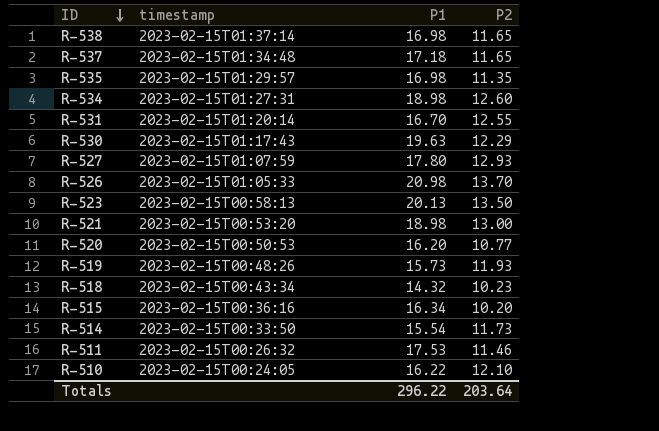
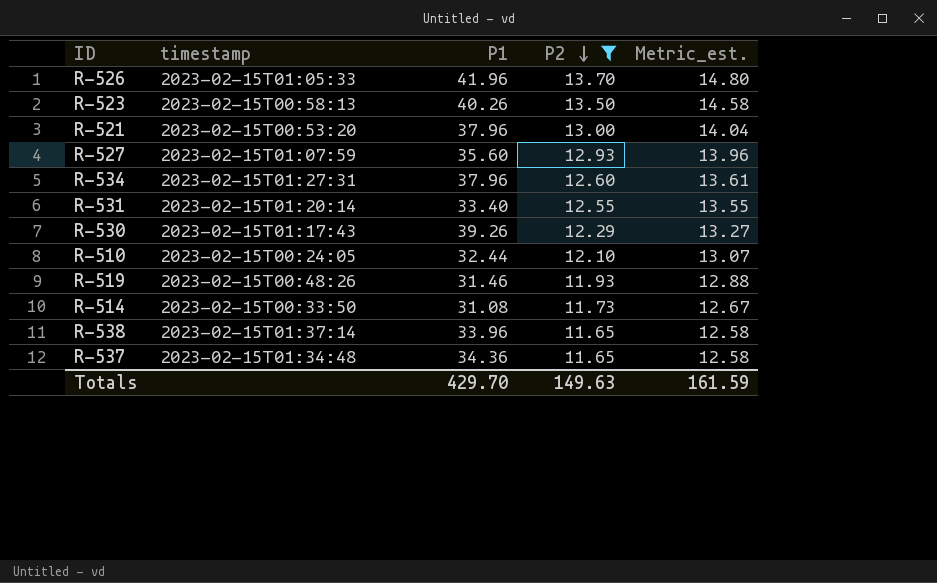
filter: none -> P2 >= 11.65
row order: ID descending -> P2 descending
column Metric_est. | formula: none -> [P2] * 1.08
R-526 | P1: 20.98 -> 41.96
R-523 | P1: 20.13 -> 40.26
R-521 | P1: 18.98 -> 37.96
R-527 | P1: 17.80 -> 35.60
R-534 | P1: 18.98 -> 37.96
R-531 | P1: 16.70 -> 33.40
R-530 | P1: 19.63 -> 39.26
R-510 | P1: 16.22 -> 32.44
R-519 | P1: 15.73 -> 31.46
R-514 | P1: 15.54 -> 31.08
R-538 | P1: 16.98 -> 33.96
R-537 | P1: 17.18 -> 34.36
Totals | P1: 296.22 -> 429.70
Totals | P2: 203.64 -> 149.63

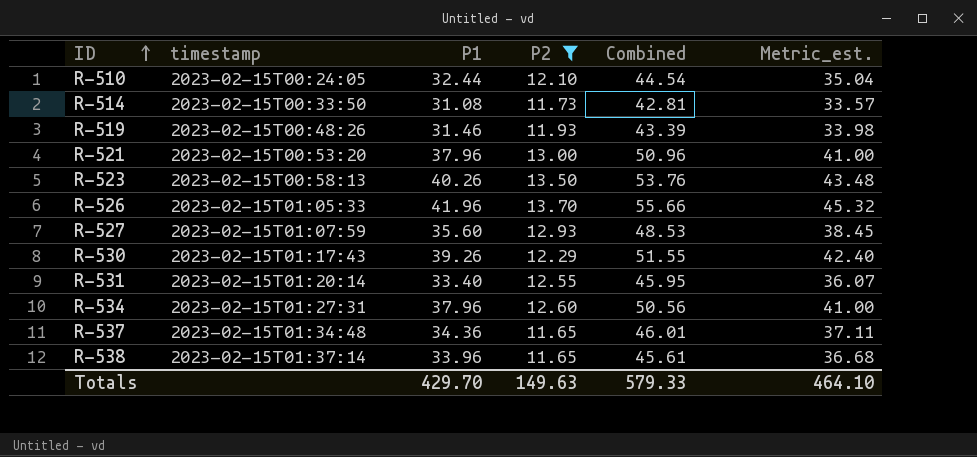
row order: P2 descending -> ID ascending
column Combined | formula: none -> [P1] + [P2]
column Metric_est. | formula: [P2] * 1.08 -> [P1] * 1.08
Totals | Metric_est.: 161.59 -> 464.10

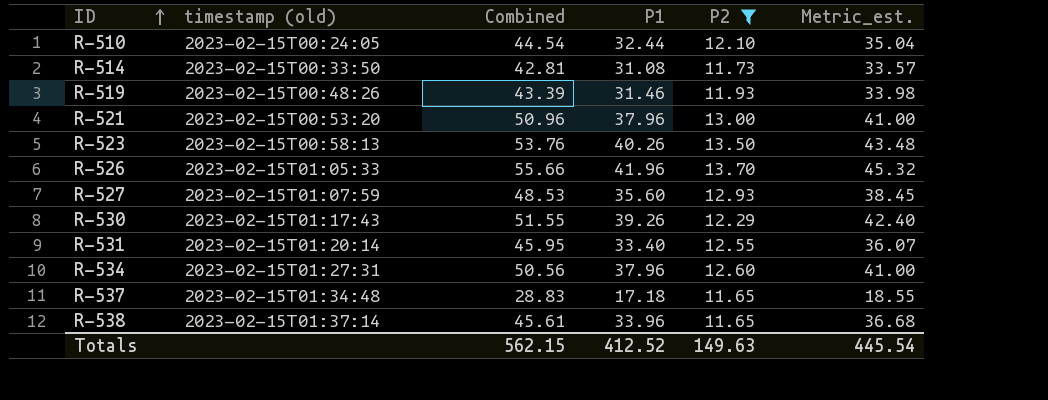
column name: timestamp -> timestamp (old)
column Combined | position: 5 -> 3
R-537 | Combined: 46.01 -> 28.83
R-537 | P1: 34.36 -> 17.18
R-537 | Metric_est.: 37.11 -> 18.55
Totals | Combined: 579.33 -> 562.15
Totals | P1: 429.70 -> 412.52
Totals | Metric_est.: 464.10 -> 445.54

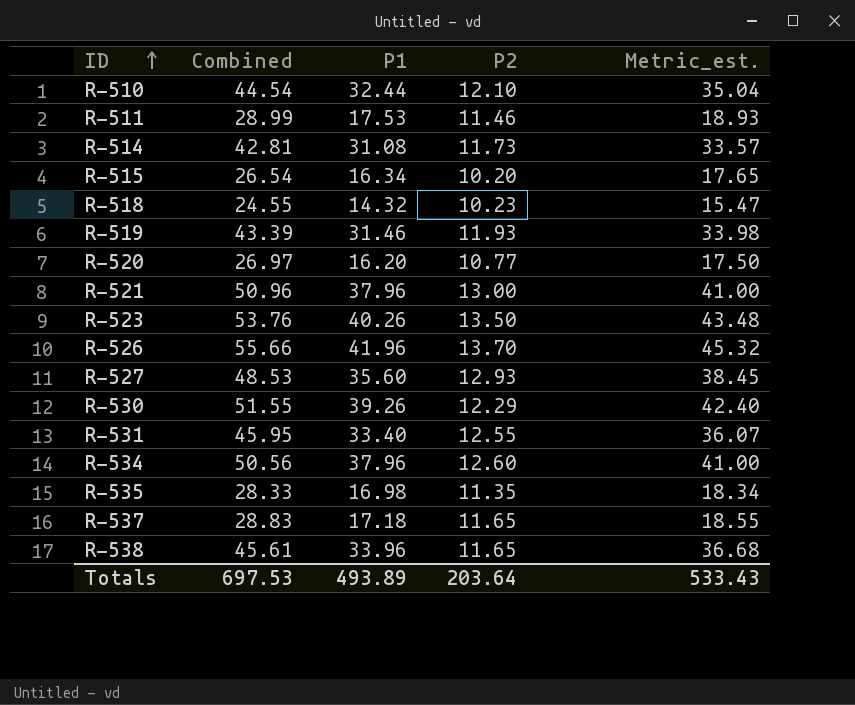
filter: P2 >= 11.65 -> none
column timestamp (old) | position: 2 -> none
Totals | Combined: 562.15 -> 697.53
Totals | P1: 412.52 -> 493.89
Totals | P2: 149.63 -> 203.64
Totals | Metric_est.: 445.54 -> 533.43

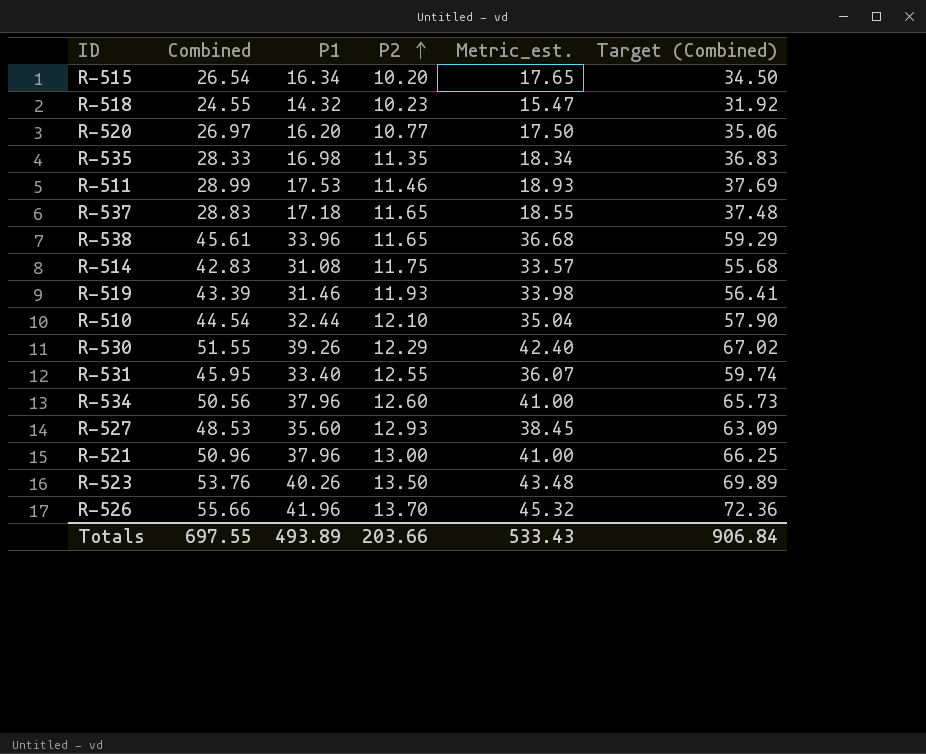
row order: ID ascending -> P2 ascending
column Target (Combined) | formula: none -> [Combined] * 1.3
R-514 | Combined: 42.81 -> 42.83
R-514 | P2: 11.73 -> 11.75
Totals | Combined: 697.53 -> 697.55
Totals | P2: 203.64 -> 203.66

